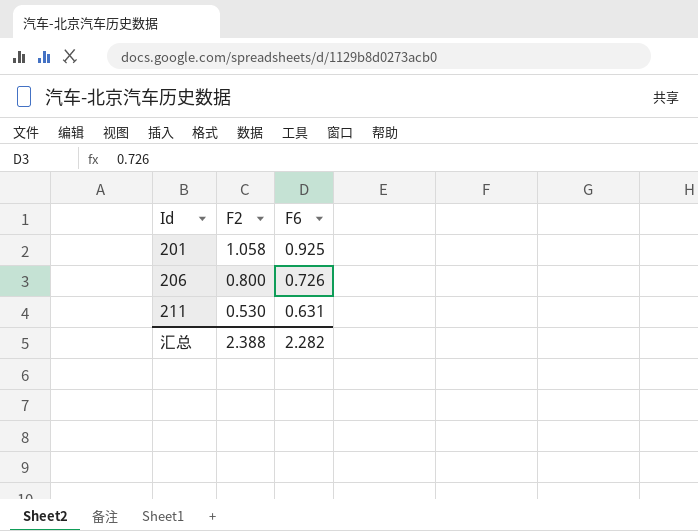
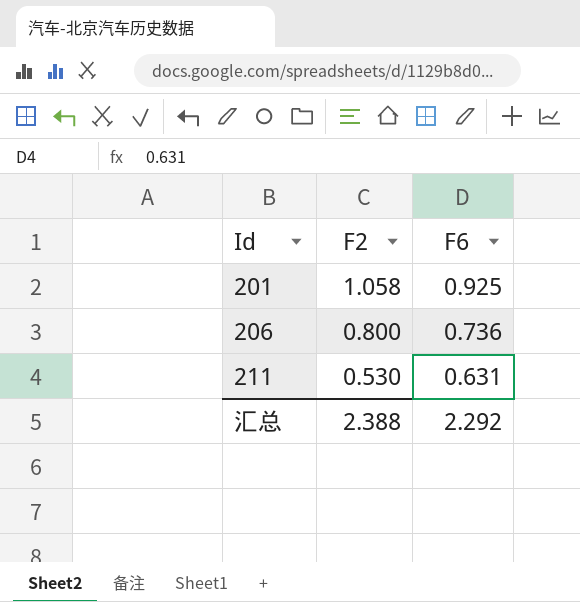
206 | F6: 0.726 -> 0.736
汇总 | F6: 2.282 -> 2.292

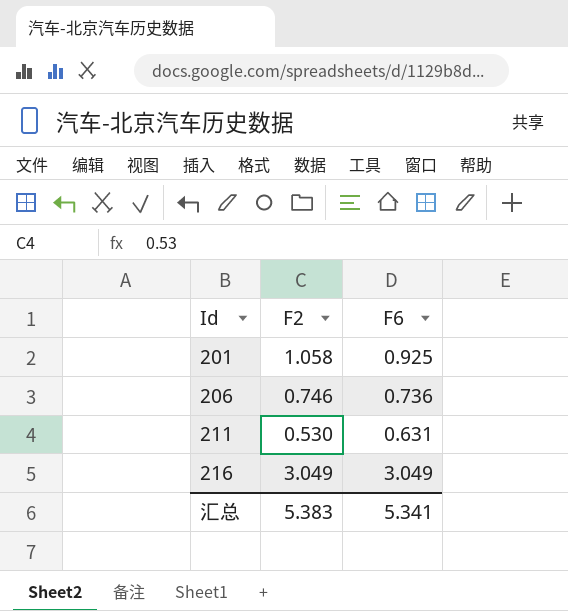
206 | F2: 0.800 -> 0.746
row 216: none -> 3.049 | 3.049
汇总 | F2: 2.388 -> 5.383
汇总 | F6: 2.292 -> 5.341

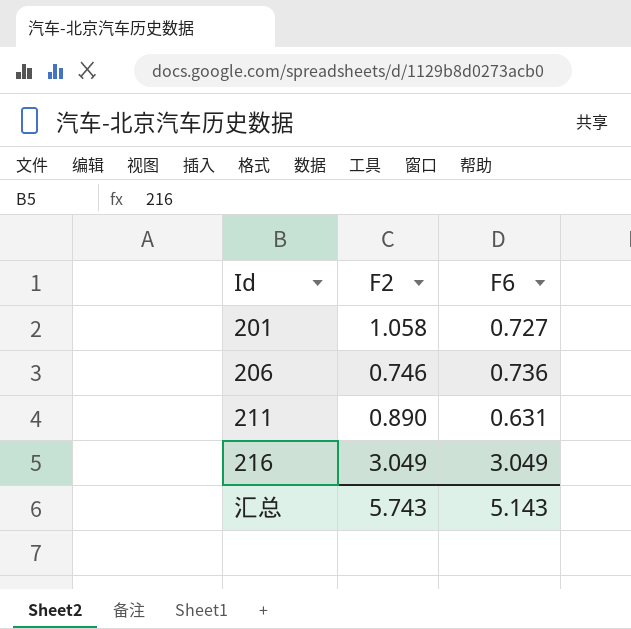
201 | F6: 0.925 -> 0.727
211 | F2: 0.530 -> 0.890
汇总 | F2: 5.383 -> 5.743
汇总 | F6: 5.341 -> 5.143

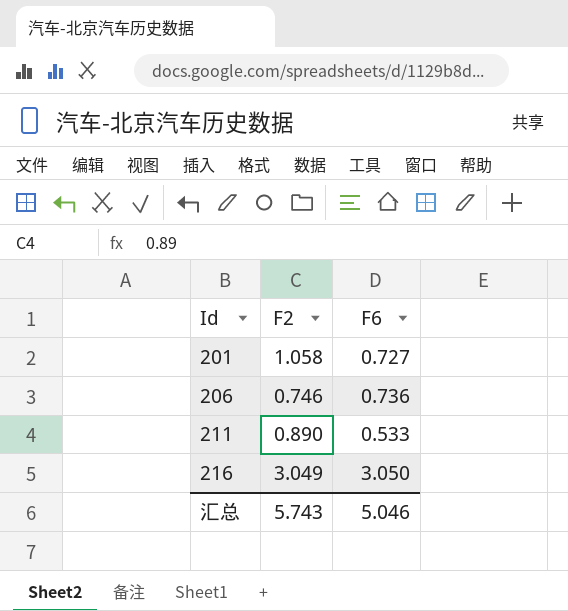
211 | F6: 0.631 -> 0.533
216 | F6: 3.049 -> 3.050
汇总 | F6: 5.143 -> 5.046

